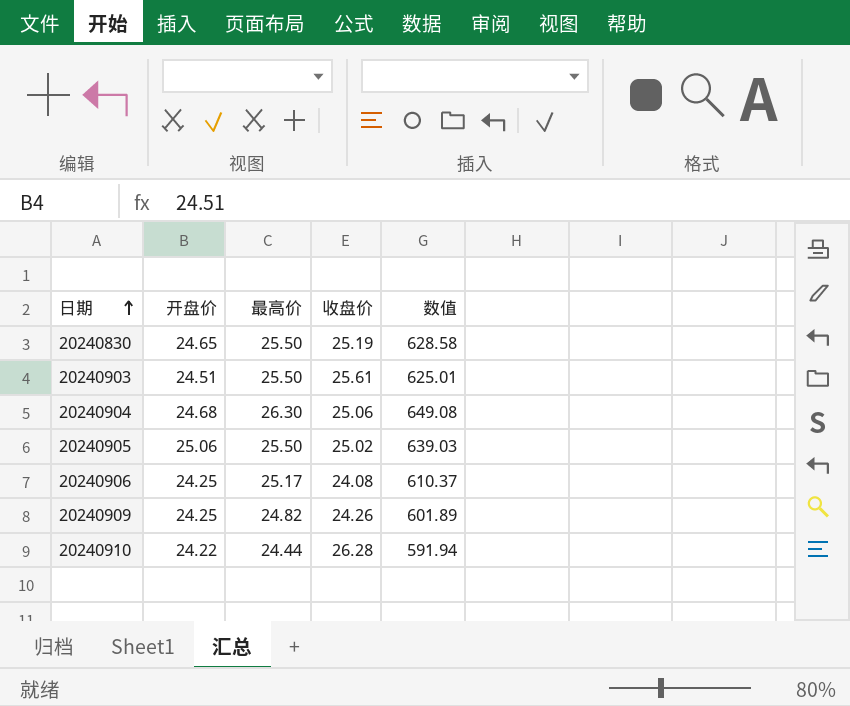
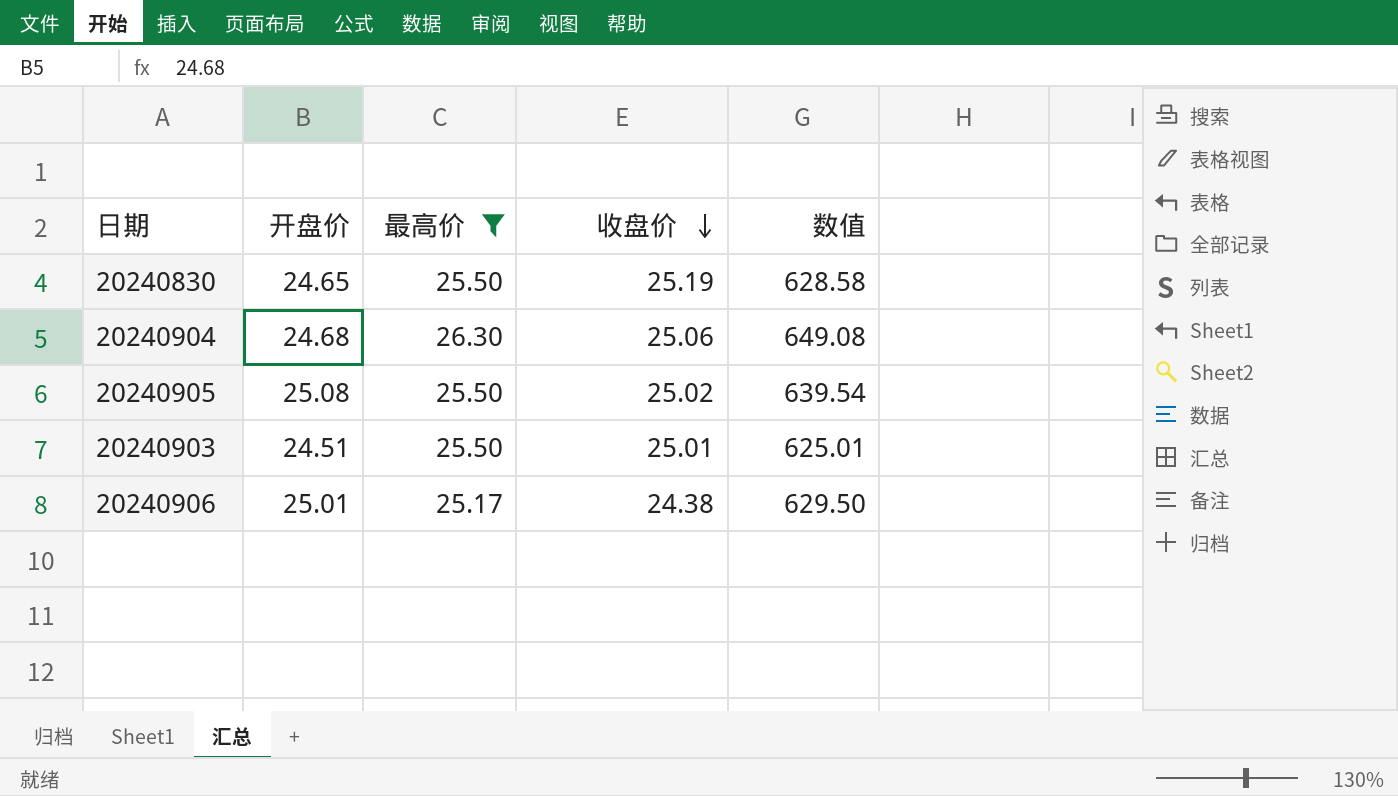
filter: none -> 最高价 >= 25.17
row order: 日期 ascending -> 收盘价 descending
20240905 | 开盘价: 25.06 -> 25.08
20240905 | 数值: 639.03 -> 639.54
20240903 | 收盘价: 25.61 -> 25.01
20240906 | 开盘价: 24.25 -> 25.01
20240906 | 收盘价: 24.08 -> 24.38
20240906 | 数值: 610.37 -> 629.50

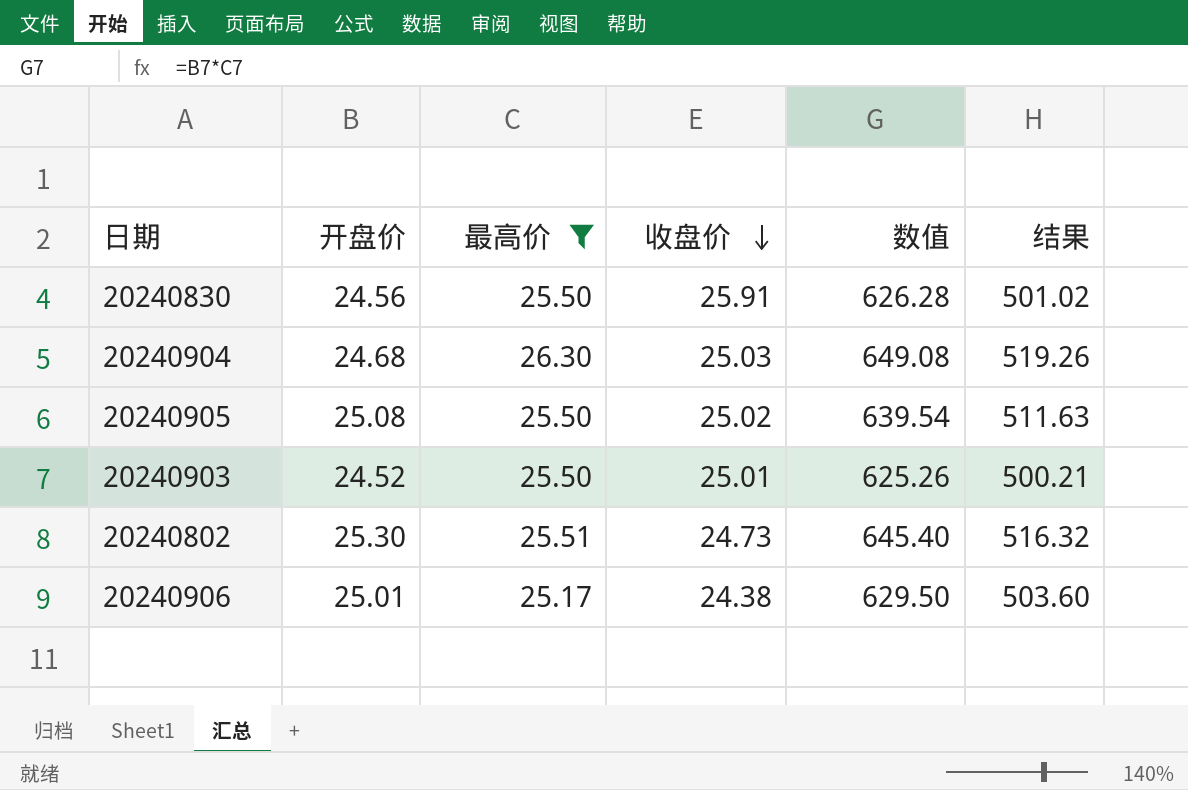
column 结果 | formula: none -> [数值] * 0.8
20240830 | 开盘价: 24.65 -> 24.56
20240830 | 收盘价: 25.19 -> 25.91
20240830 | 数值: 628.58 -> 626.28
20240904 | 收盘价: 25.06 -> 25.03
20240903 | 开盘价: 24.51 -> 24.52
20240903 | 数值: 625.01 -> 625.26
row 20240802: none -> 25.30 | 25.51 | 24.73 | 645.40 | 516.32

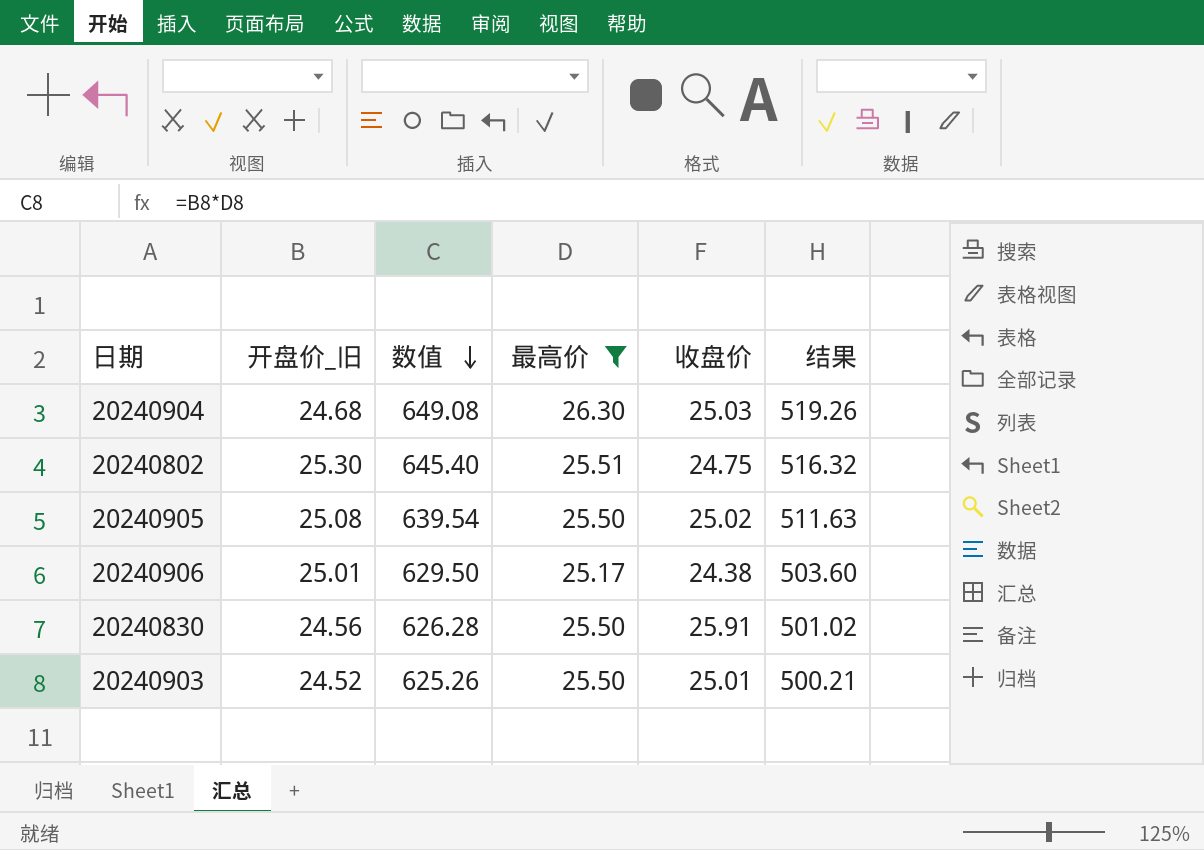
row order: 收盘价 descending -> 数值 descending
column name: 开盘价 -> 开盘价_旧
column 数值 | position: 5 -> 3
20240802 | 收盘价: 24.73 -> 24.75

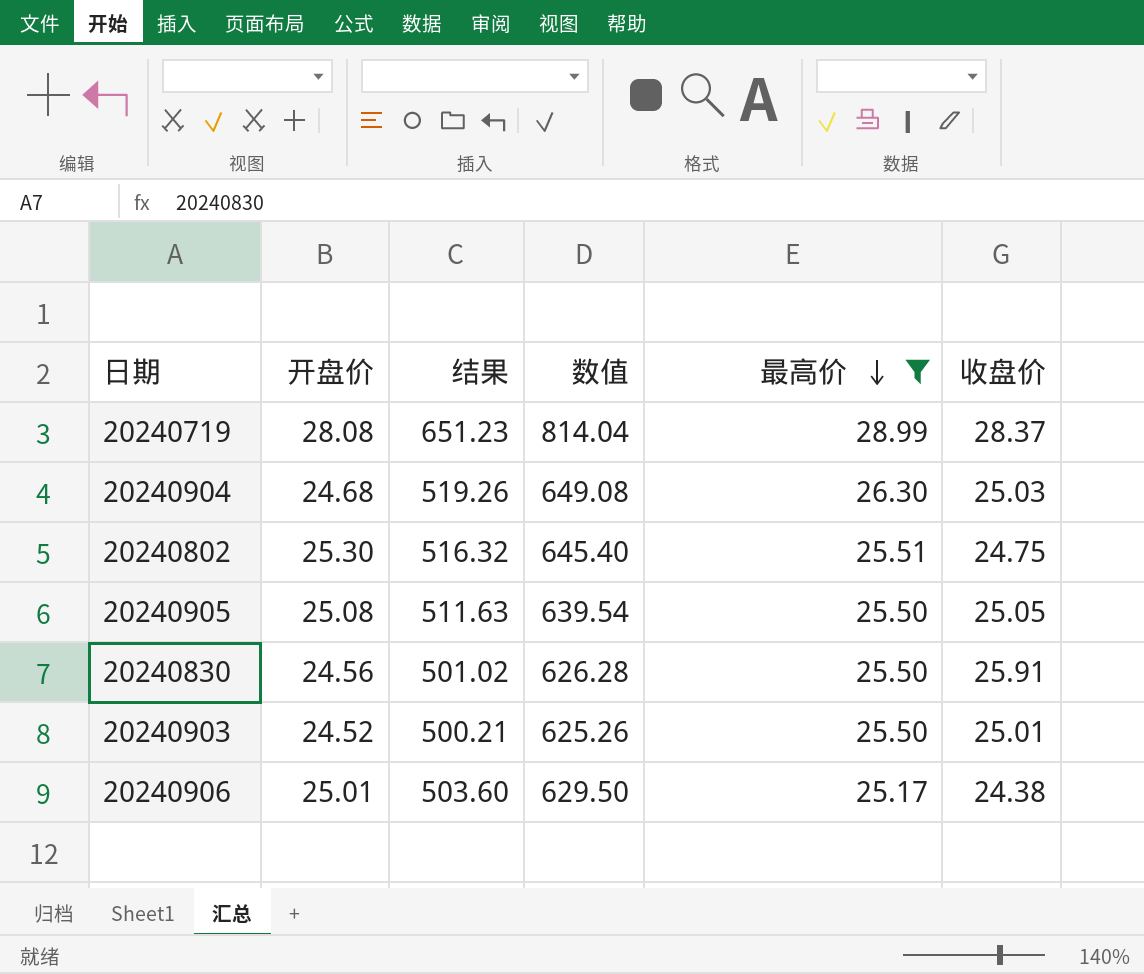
row order: 数值 descending -> 最高价 descending
column name: 开盘价_旧 -> 开盘价
column 结果 | position: 6 -> 3
row 20240719: none -> 28.08 | 651.23 | 814.04 | 28.99 | 28.37
20240905 | 收盘价: 25.02 -> 25.05

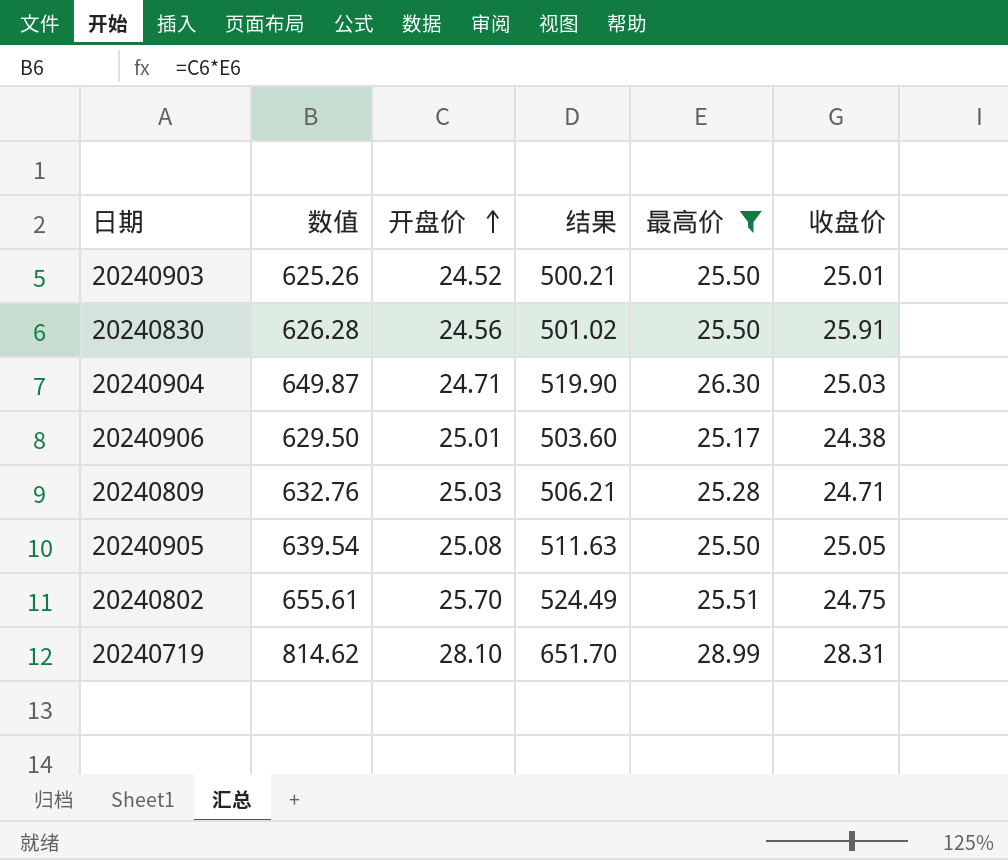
row order: 最高价 descending -> 开盘价 ascending
column 数值 | position: 4 -> 2
20240904 | 数值: 649.08 -> 649.87
20240904 | 开盘价: 24.68 -> 24.71
20240904 | 结果: 519.26 -> 519.90
row 20240809: none -> 632.76 | 25.03 | 506.21 | 25.28 | 24.71
20240802 | 数值: 645.40 -> 655.61
20240802 | 开盘价: 25.30 -> 25.70
20240802 | 结果: 516.32 -> 524.49
20240719 | 数值: 814.04 -> 814.62
20240719 | 开盘价: 28.08 -> 28.10
20240719 | 结果: 651.23 -> 651.70
20240719 | 收盘价: 28.37 -> 28.31

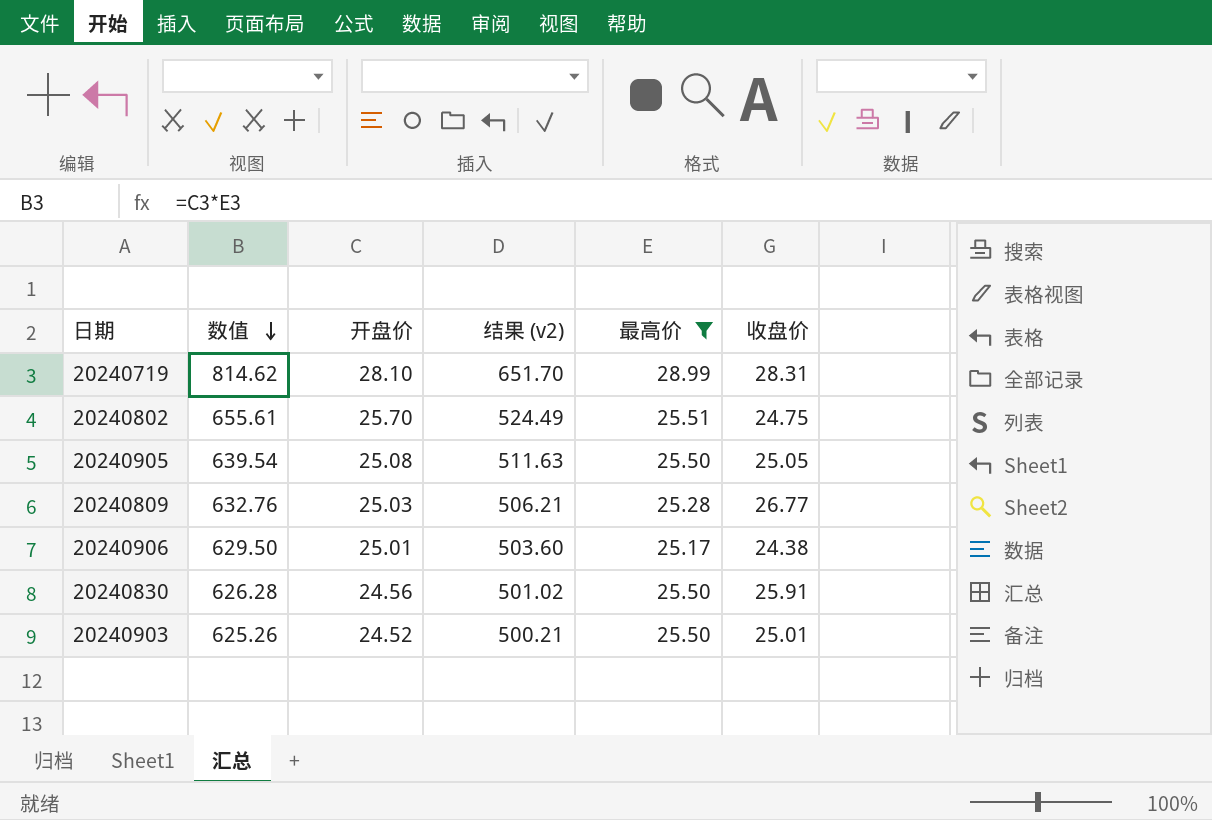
row order: 开盘价 ascending -> 数值 descending
column name: 结果 -> 结果 (v2)
row 20240904: 649.87 | 24.71 | 519.90 | 26.30 | 25.03 -> none
20240809 | 收盘价: 24.71 -> 26.77

